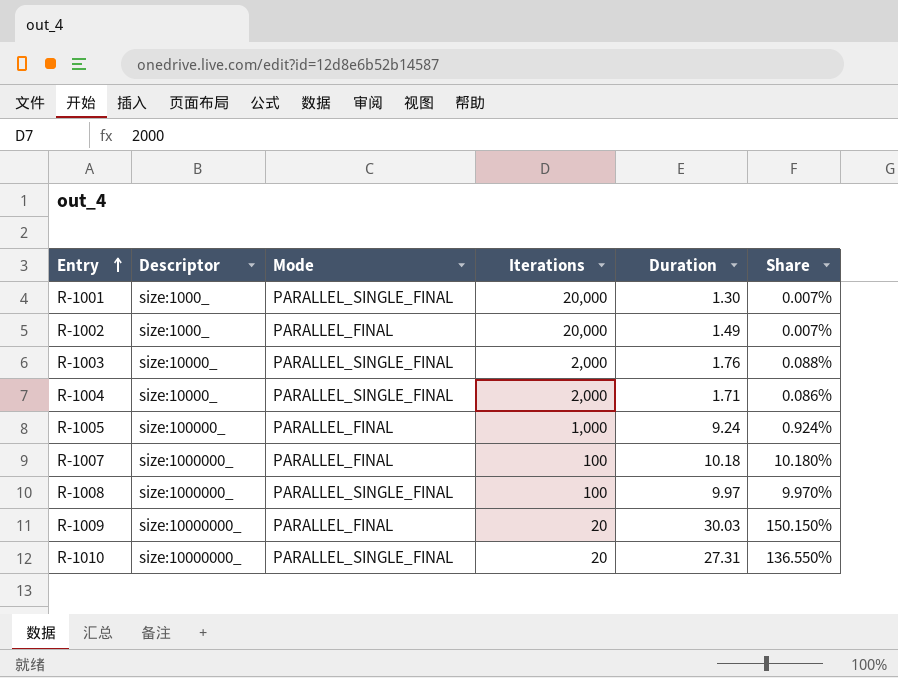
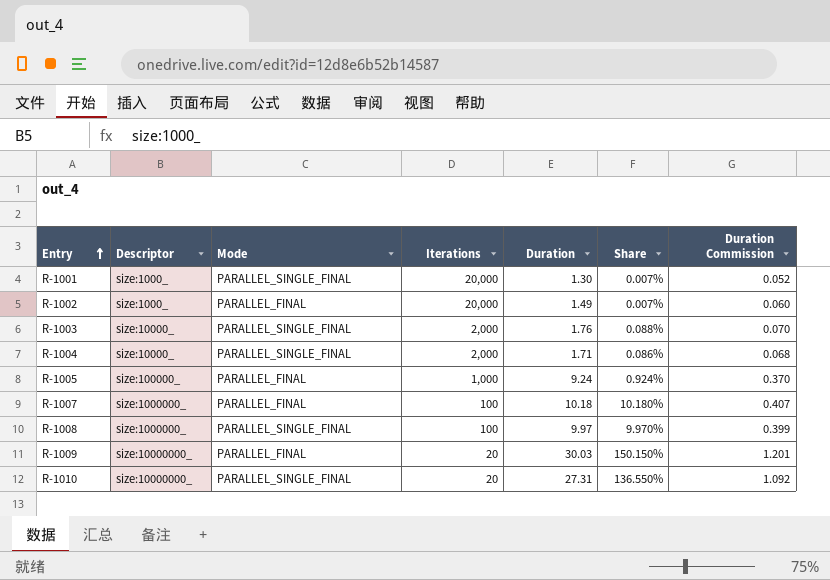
column Duration Commission | formula: none -> [Duration] * 0.04

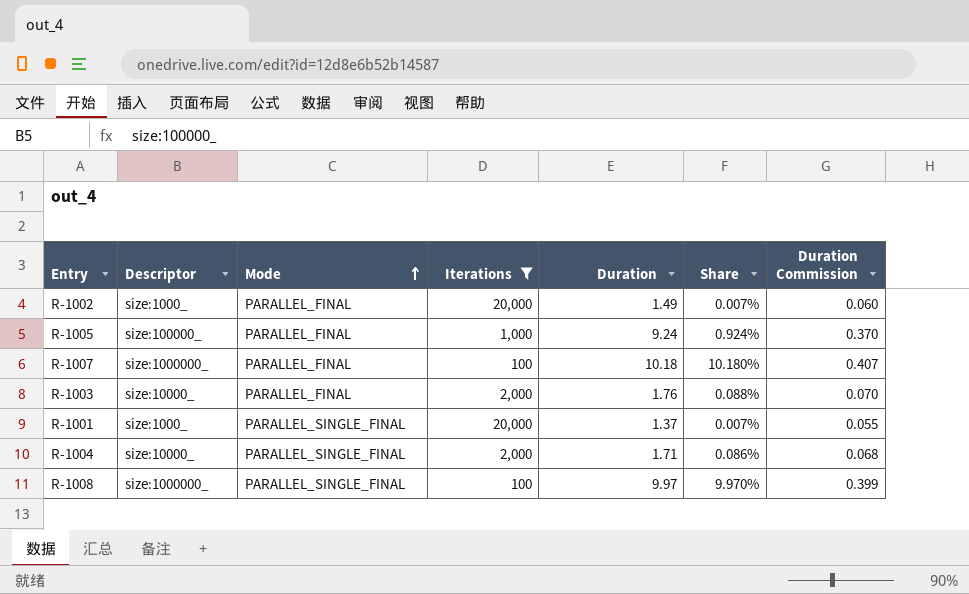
filter: none -> Iterations != 20
row order: Entry ascending -> Mode ascending
R-1003 | Mode: PARALLEL_SINGLE_FINAL -> PARALLEL_FINAL
R-1001 | Duration: 1.30 -> 1.37
R-1001 | Duration Commission: 0.052 -> 0.055

